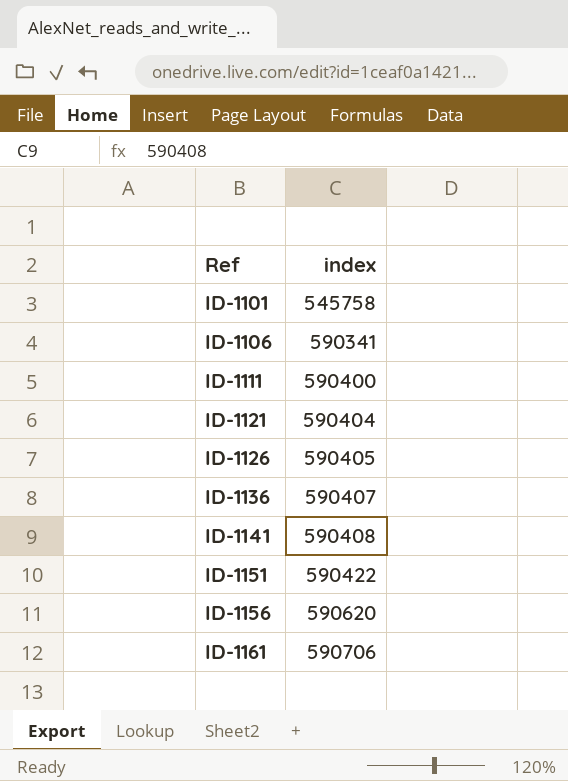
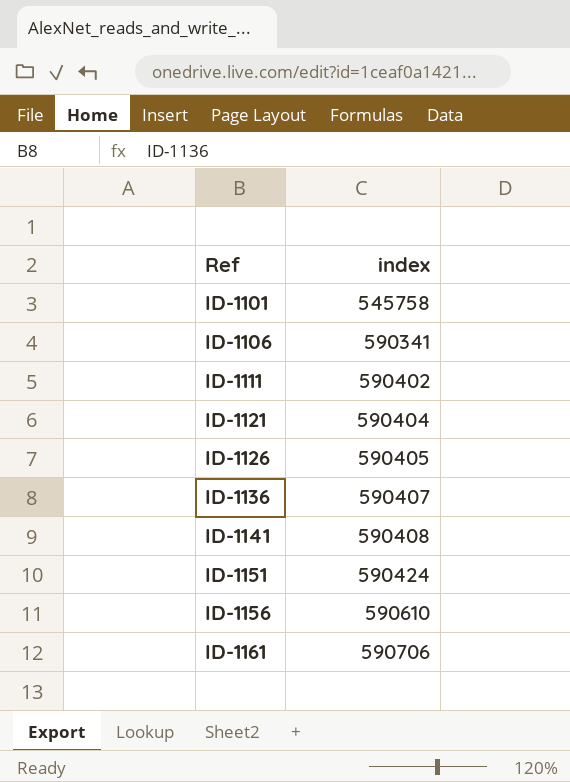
ID-1111 | index: 590400 -> 590402
ID-1151 | index: 590422 -> 590424
ID-1156 | index: 590620 -> 590610

